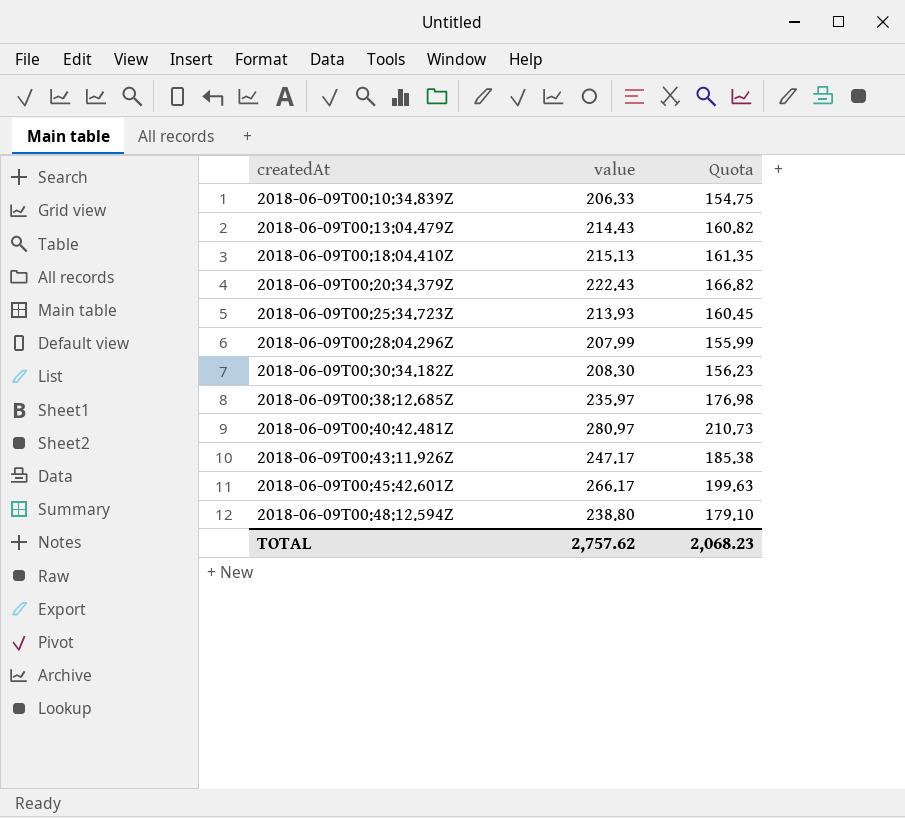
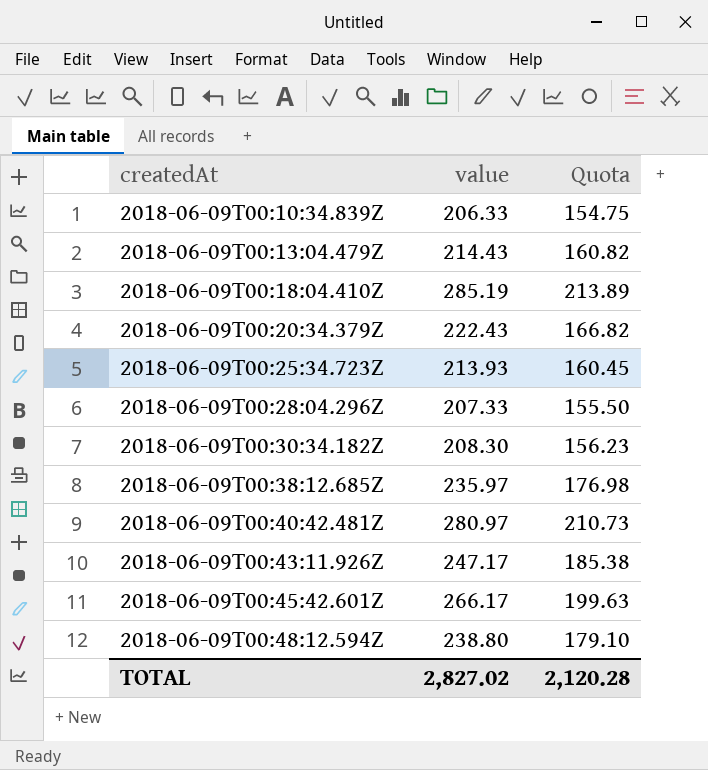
2018-06-09T00:18:04.410Z | value: 215.13 -> 285.19
2018-06-09T00:18:04.410Z | Quota: 161.35 -> 213.89
2018-06-09T00:28:04.296Z | value: 207.99 -> 207.33
2018-06-09T00:28:04.296Z | Quota: 155.99 -> 155.50
TOTAL | value: 2,757.62 -> 2,827.02
TOTAL | Quota: 2,068.23 -> 2,120.28

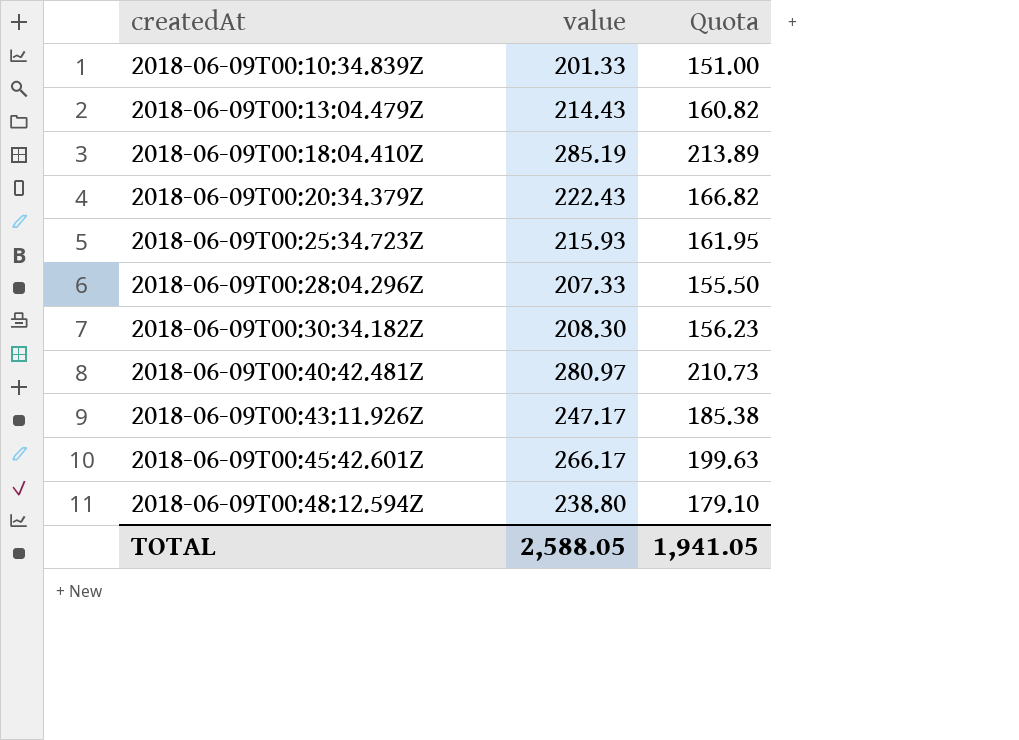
row 2018-06-09T00:38:12.685Z: 235.97 | 176.98 -> none
2018-06-09T00:10:34.839Z | value: 206.33 -> 201.33
2018-06-09T00:10:34.839Z | Quota: 154.75 -> 151.00
2018-06-09T00:25:34.723Z | value: 213.93 -> 215.93
2018-06-09T00:25:34.723Z | Quota: 160.45 -> 161.95
TOTAL | value: 2,827.02 -> 2,588.05
TOTAL | Quota: 2,120.28 -> 1,941.05

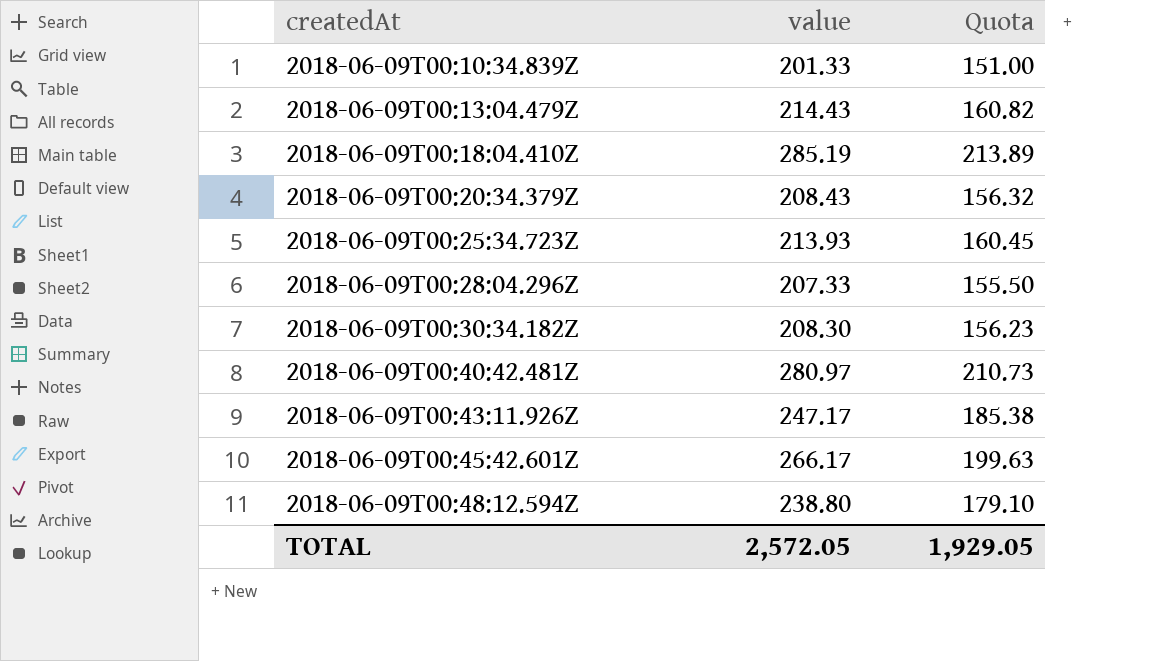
2018-06-09T00:20:34.379Z | value: 222.43 -> 208.43
2018-06-09T00:20:34.379Z | Quota: 166.82 -> 156.32
2018-06-09T00:25:34.723Z | value: 215.93 -> 213.93
2018-06-09T00:25:34.723Z | Quota: 161.95 -> 160.45
TOTAL | value: 2,588.05 -> 2,572.05
TOTAL | Quota: 1,941.05 -> 1,929.05

